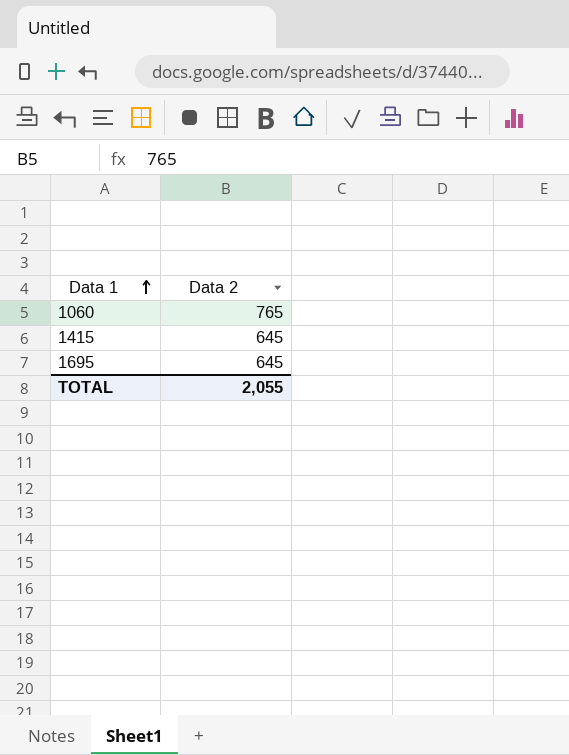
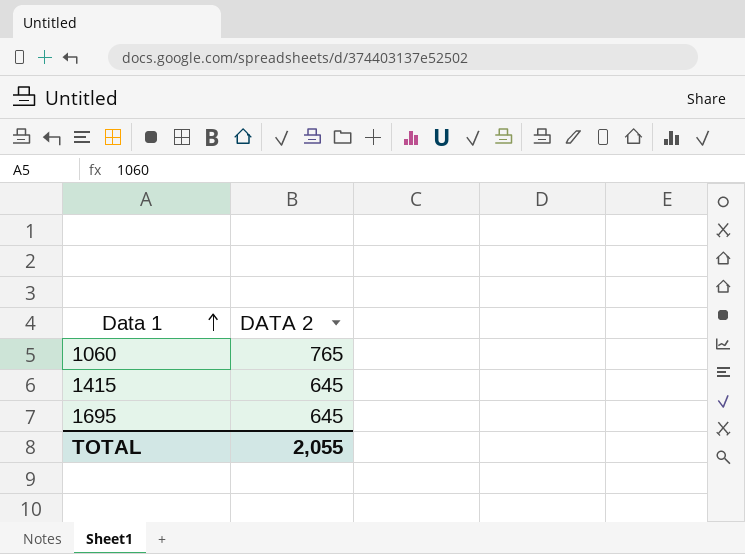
column name: Data 2 -> DATA 2

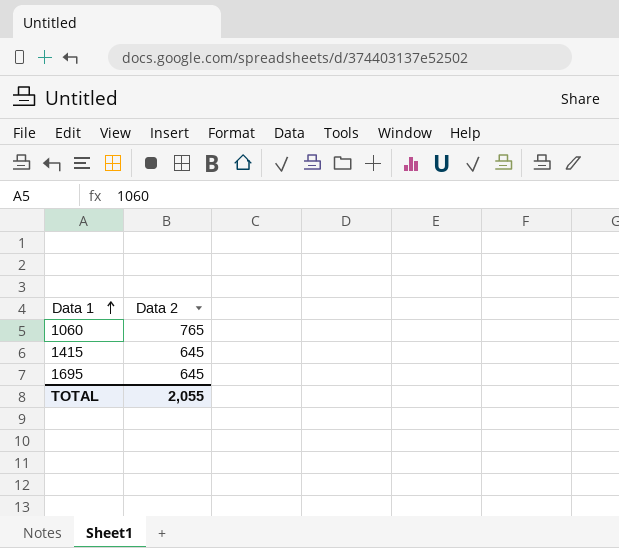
column name: DATA 2 -> Data 2

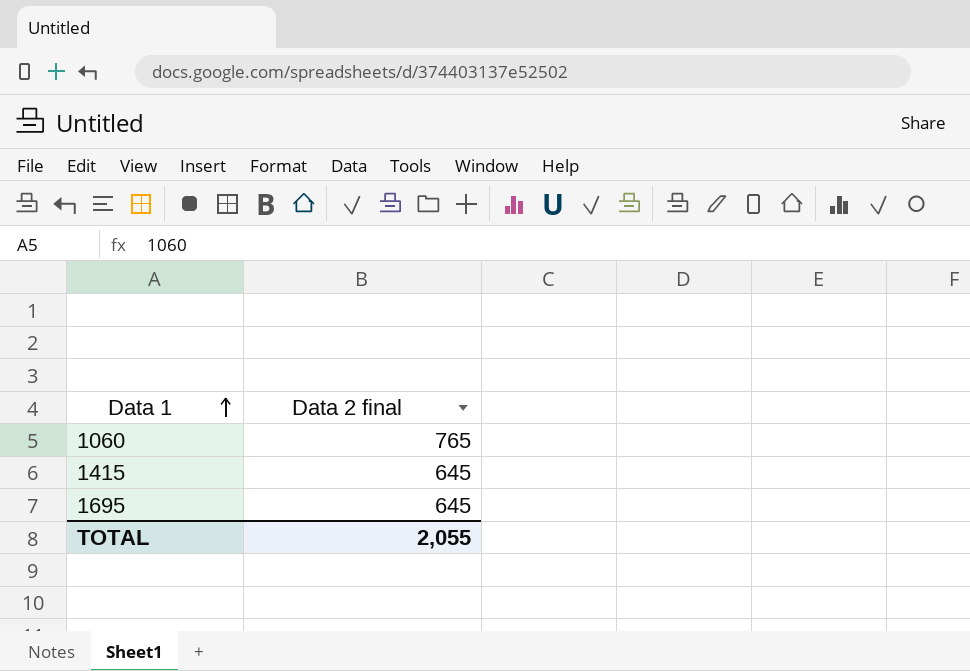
column name: Data 2 -> Data 2 final

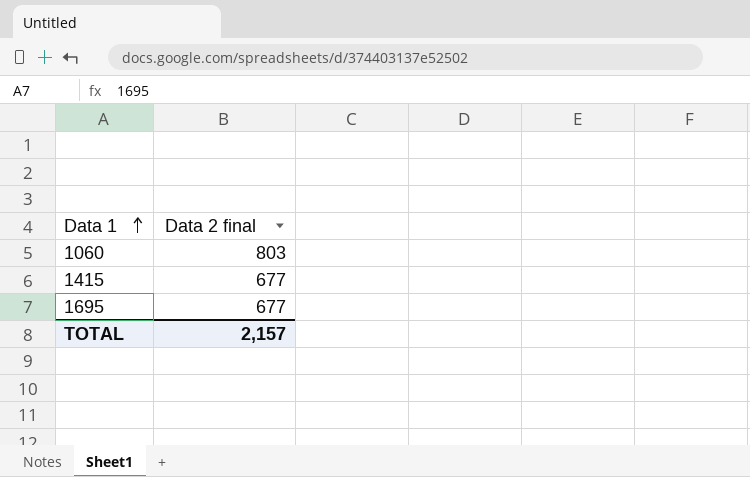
1060 | Data 2 final: 765 -> 803
1415 | Data 2 final: 645 -> 677
1695 | Data 2 final: 645 -> 677
TOTAL | Data 2 final: 2,055 -> 2,157

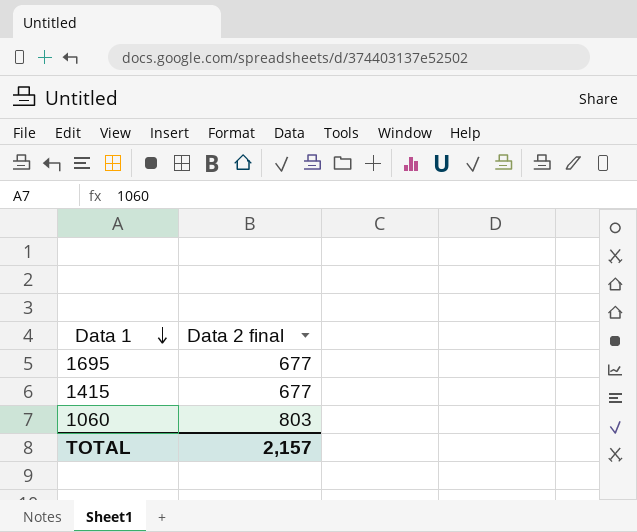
row order: Data 1 ascending -> Data 1 descending

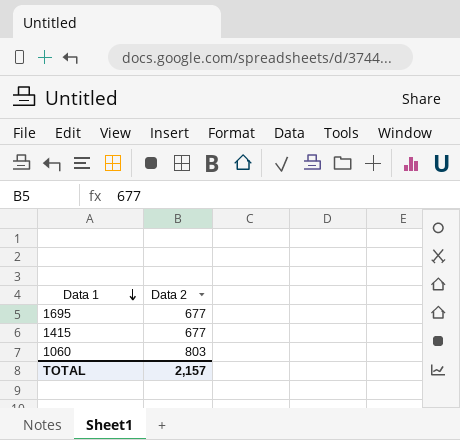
column name: Data 2 final -> Data 2

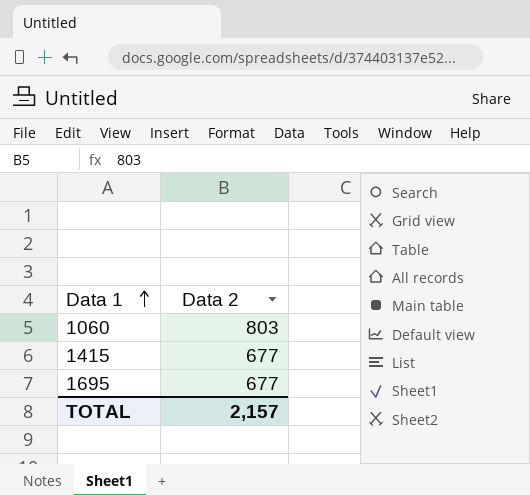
row order: Data 1 descending -> Data 1 ascending

